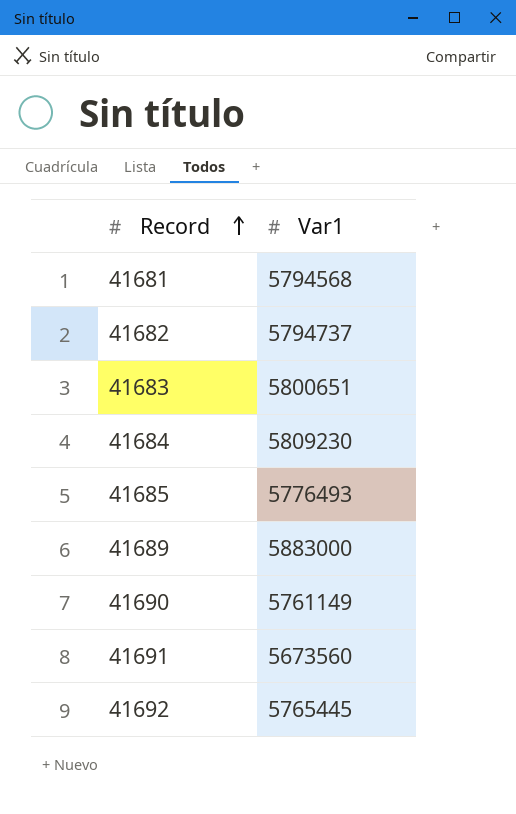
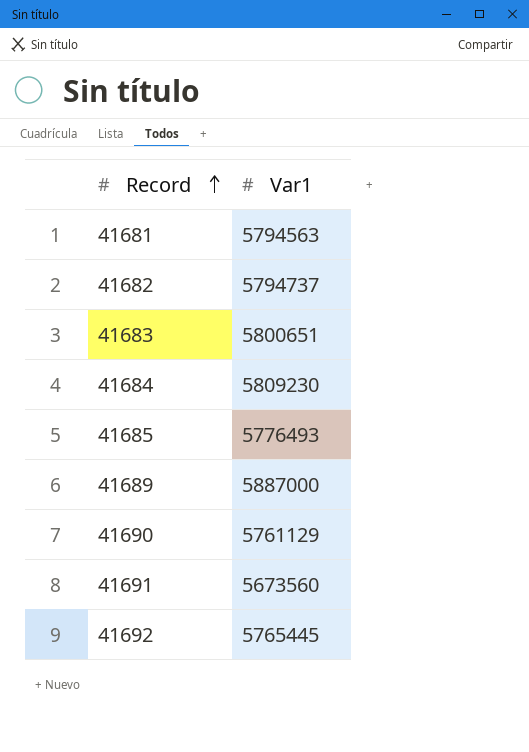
41681 | Var1: 5794568 -> 5794563
41689 | Var1: 5883000 -> 5887000
41690 | Var1: 5761149 -> 5761129

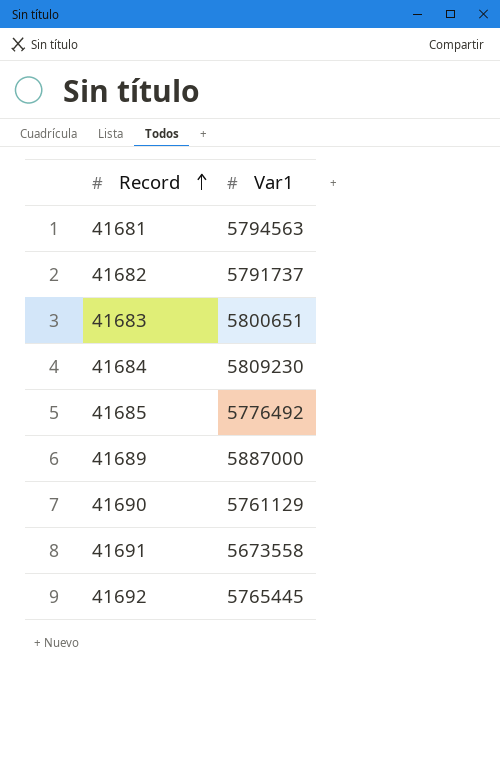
41682 | Var1: 5794737 -> 5791737
41685 | Var1: 5776493 -> 5776492
41691 | Var1: 5673560 -> 5673558

